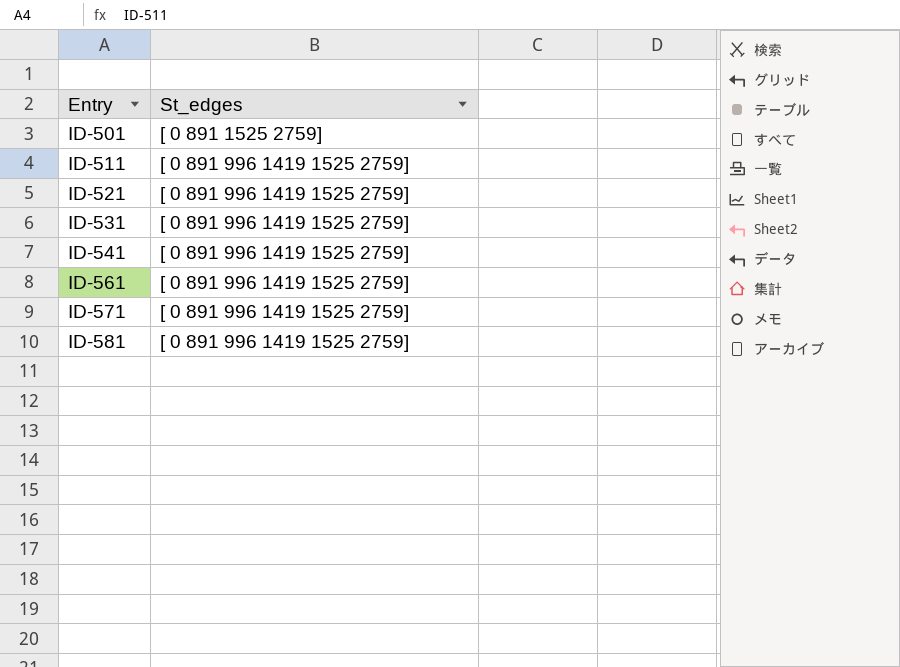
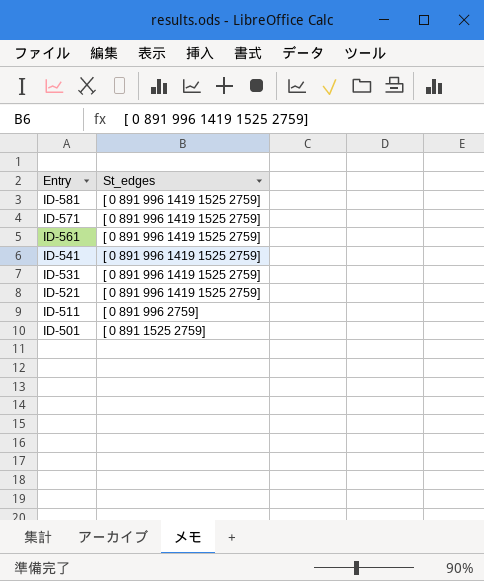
row order: Entry ascending -> Entry descending
ID-511 | St_edges: [ 0 891 996 1419 1525 2759] -> [ 0 891 996 2759]

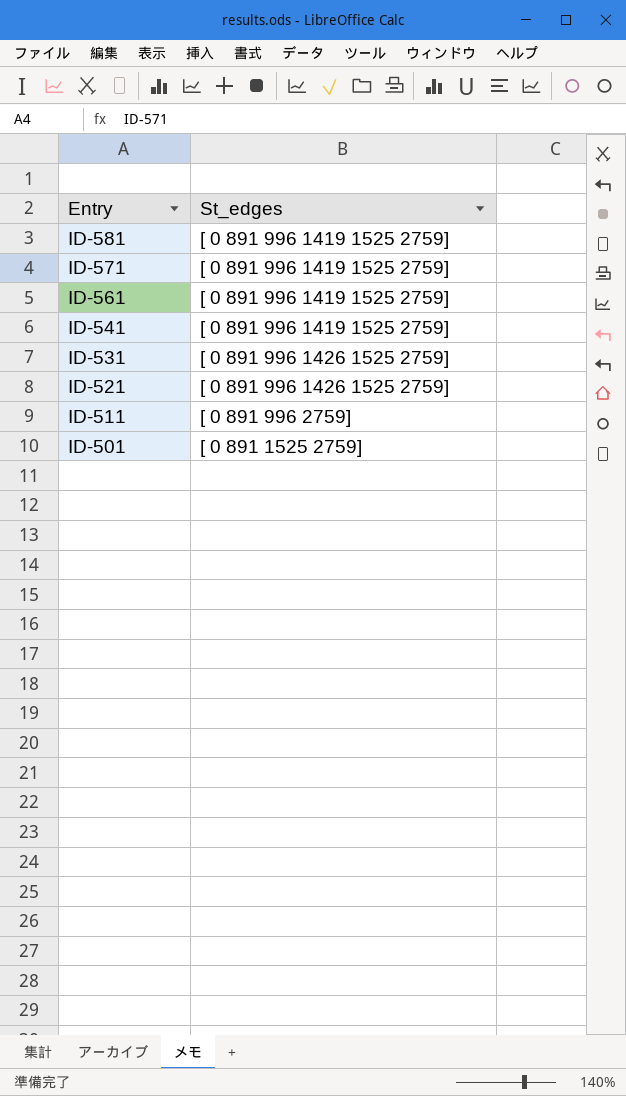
ID-531 | St_edges: [ 0 891 996 1419 1525 2759] -> [ 0 891 996 1426 1525 2759]
ID-521 | St_edges: [ 0 891 996 1419 1525 2759] -> [ 0 891 996 1426 1525 2759]

